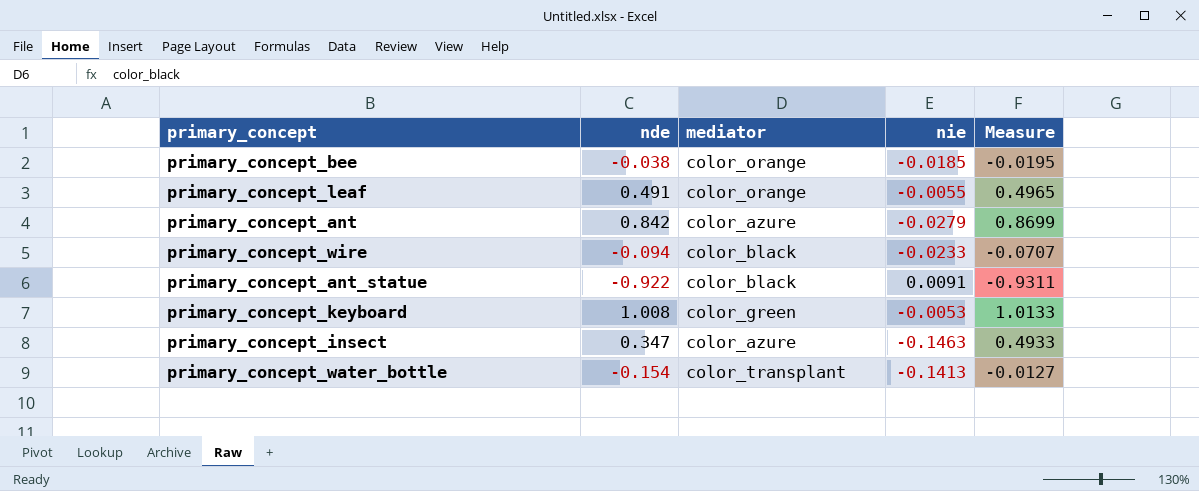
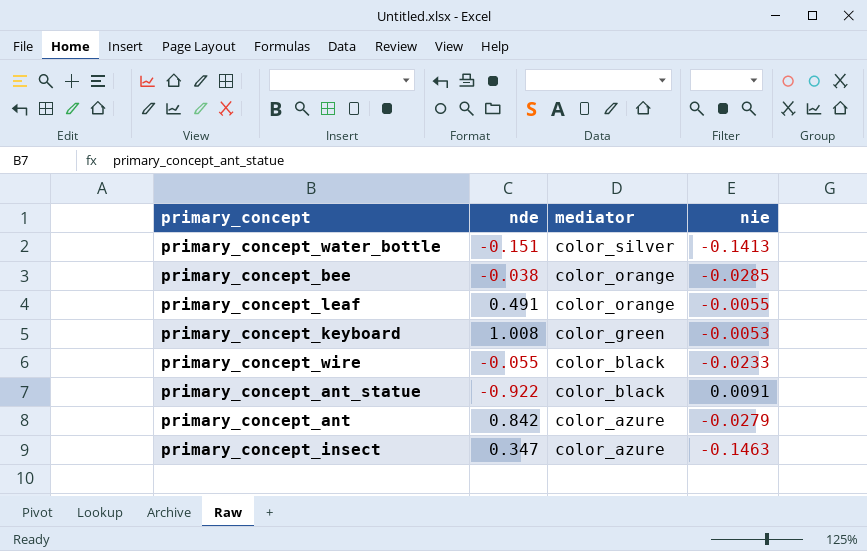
row order: none -> mediator descending
column Measure | formula: [nde] - [nie] -> none
primary_concept_water_bottle | nde: -0.154 -> -0.151
primary_concept_water_bottle | mediator: color_transplant -> color_silver
primary_concept_bee | nie: -0.0185 -> -0.0285
primary_concept_wire | nde: -0.094 -> -0.055

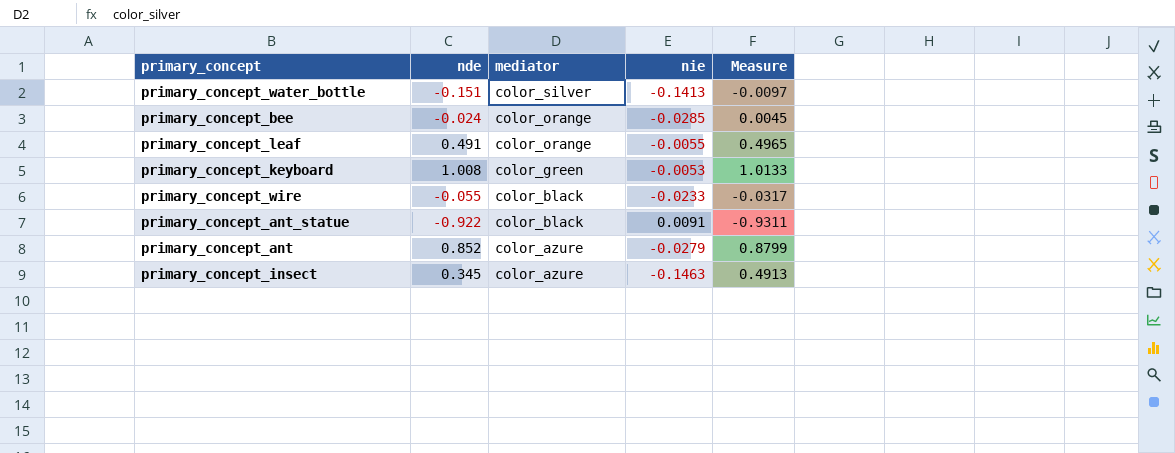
column Measure | formula: none -> [nde] - [nie]
primary_concept_bee | nde: -0.038 -> -0.024
primary_concept_ant | nde: 0.842 -> 0.852
primary_concept_insect | nde: 0.347 -> 0.345

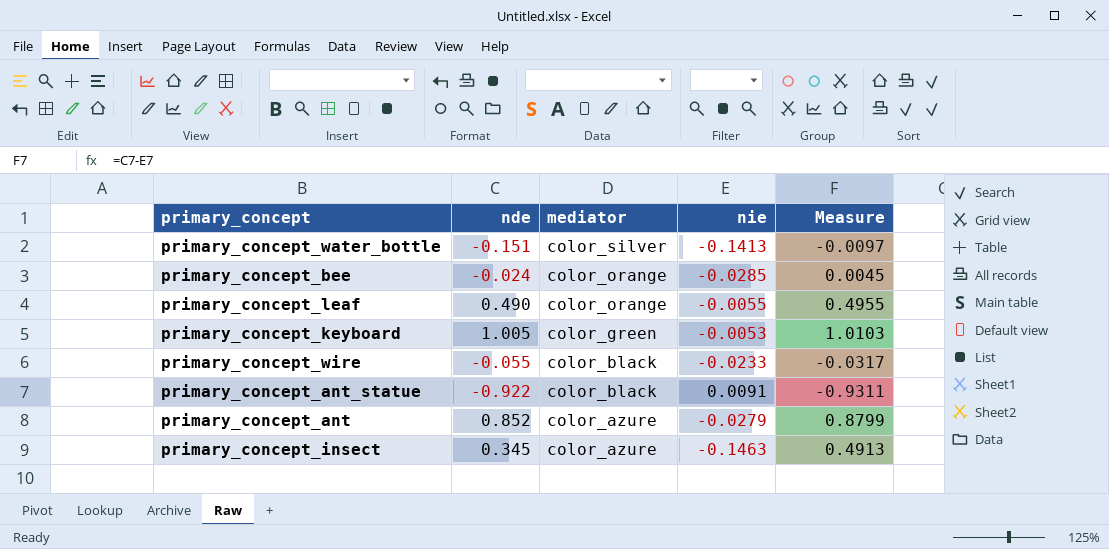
primary_concept_leaf | nde: 0.491 -> 0.490
primary_concept_leaf | Measure: 0.4965 -> 0.4955
primary_concept_keyboard | nde: 1.008 -> 1.005
primary_concept_keyboard | Measure: 1.0133 -> 1.0103

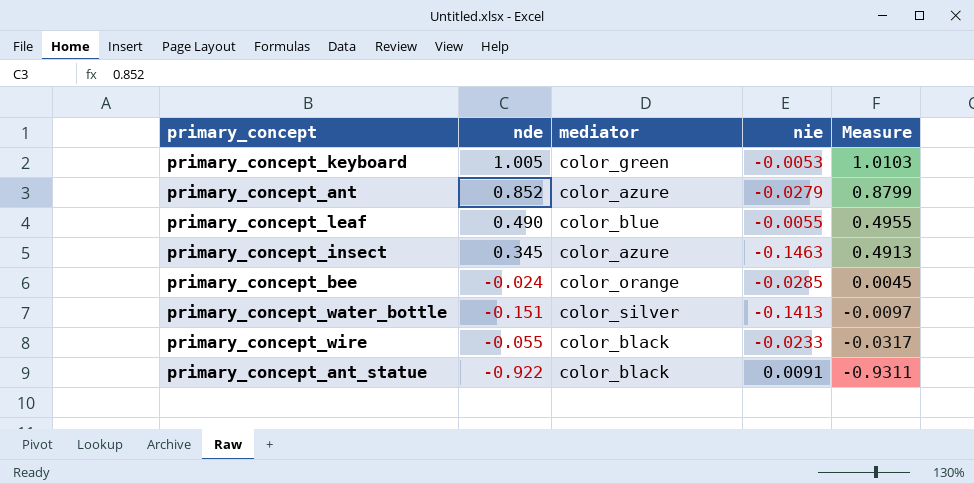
row order: mediator descending -> Measure descending
primary_concept_leaf | mediator: color_orange -> color_blue

